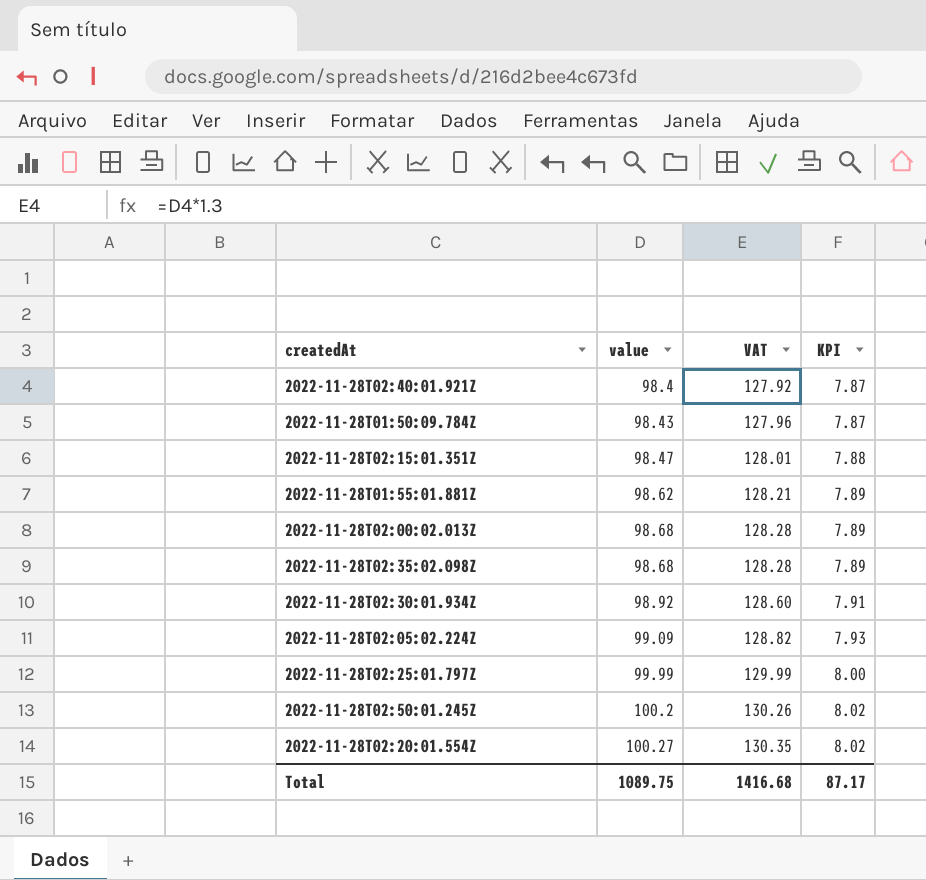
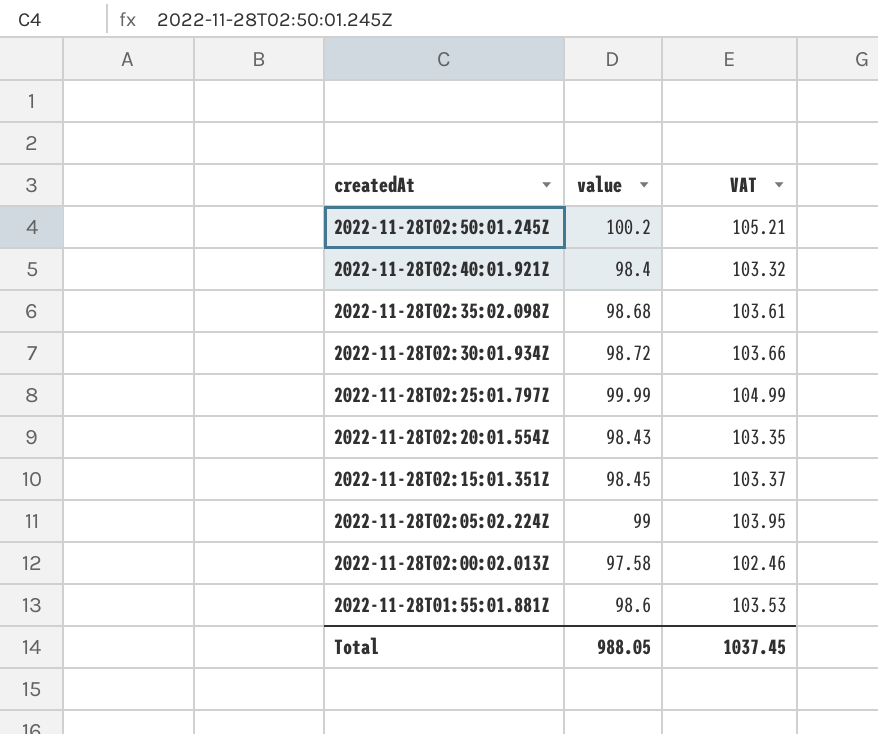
row order: value ascending -> createdAt descending
column KPI | formula: [value] * 0.08 -> none
column VAT | formula: [value] * 1.3 -> [value] * 1.05
row 2022-11-28T01:50:09.784Z: 98.43 | 127.96 | 7.87 -> none
2022-11-28T02:30:01.934Z | value: 98.92 -> 98.72
2022-11-28T02:20:01.554Z | value: 100.27 -> 98.43
2022-11-28T02:15:01.351Z | value: 98.47 -> 98.45
2022-11-28T02:05:02.224Z | value: 99.09 -> 99
2022-11-28T02:00:02.013Z | value: 98.68 -> 97.58
2022-11-28T01:55:01.881Z | value: 98.62 -> 98.6
Total | value: 1089.75 -> 988.05
Total | VAT: 1416.68 -> 1037.45

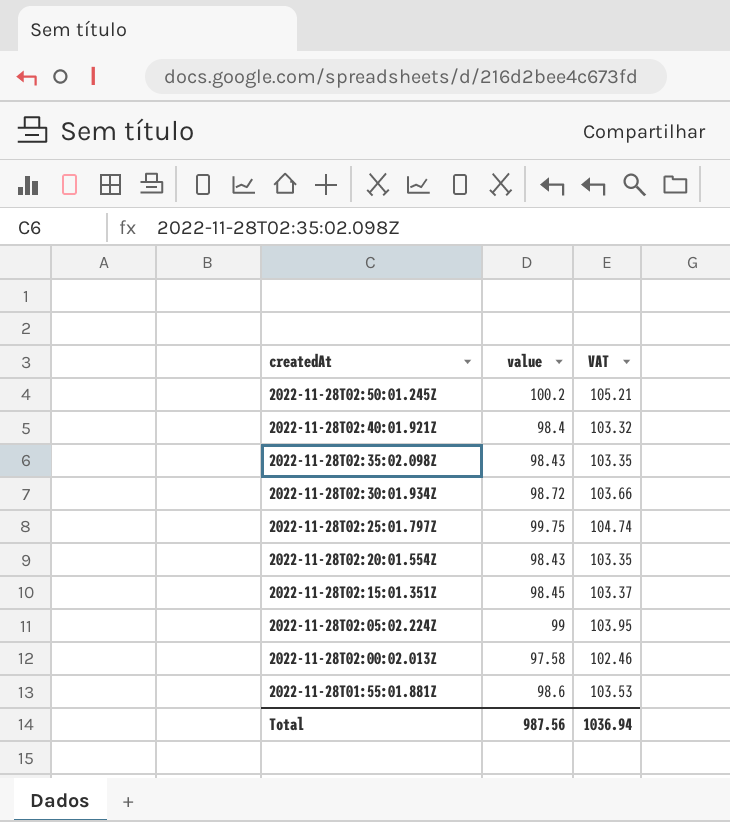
2022-11-28T02:35:02.098Z | value: 98.68 -> 98.43
2022-11-28T02:35:02.098Z | VAT: 103.61 -> 103.35
2022-11-28T02:25:01.797Z | value: 99.99 -> 99.75
2022-11-28T02:25:01.797Z | VAT: 104.99 -> 104.74
Total | value: 988.05 -> 987.56
Total | VAT: 1037.45 -> 1036.94

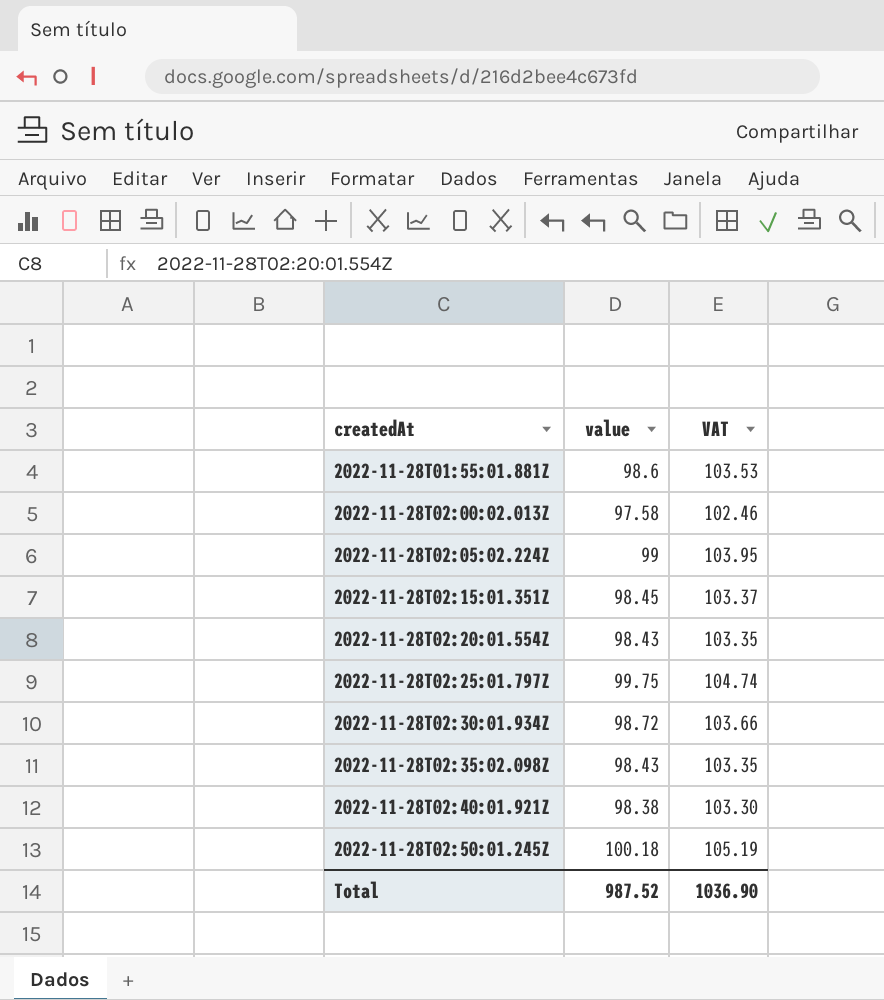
row order: createdAt descending -> createdAt ascending
2022-11-28T02:40:01.921Z | value: 98.4 -> 98.38
2022-11-28T02:40:01.921Z | VAT: 103.32 -> 103.30
2022-11-28T02:50:01.245Z | value: 100.2 -> 100.18
2022-11-28T02:50:01.245Z | VAT: 105.21 -> 105.19
Total | value: 987.56 -> 987.52
Total | VAT: 1036.94 -> 1036.90

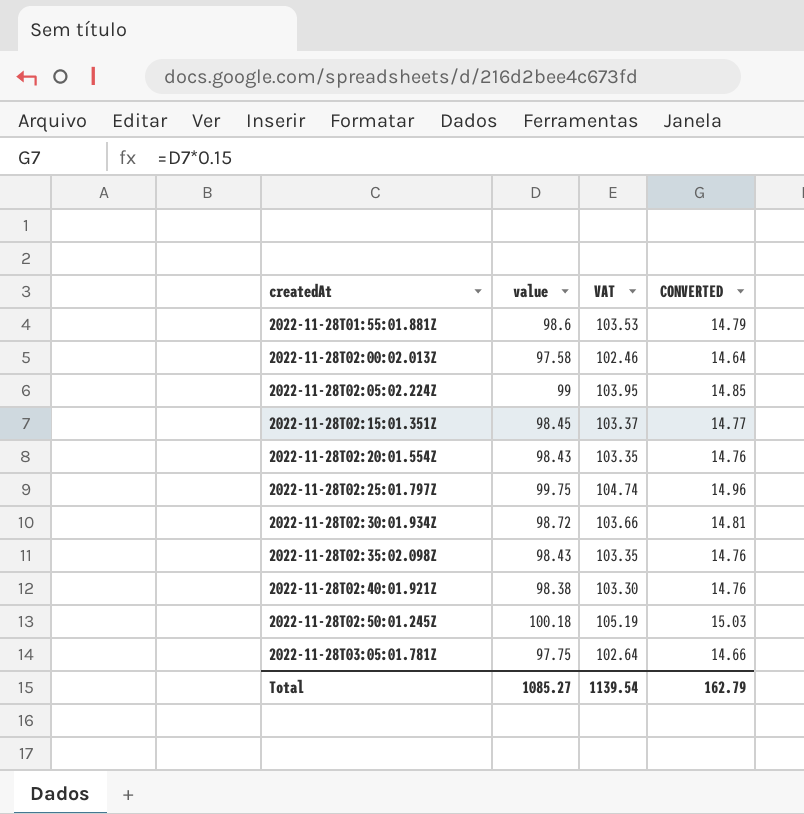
column CONVERTED | formula: none -> [value] * 0.15
row 2022-11-28T03:05:01.781Z: none -> 97.75 | 102.64 | 14.66
Total | value: 987.52 -> 1085.27
Total | VAT: 1036.90 -> 1139.54

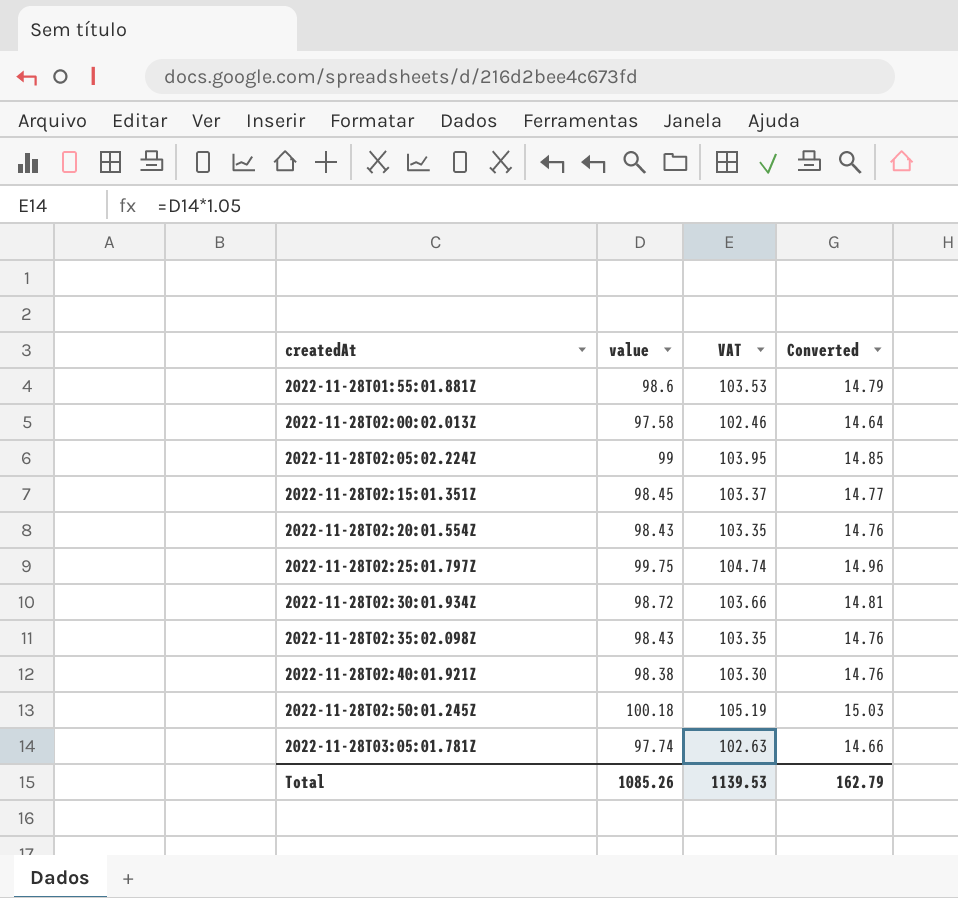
column name: CONVERTED -> Converted
2022-11-28T03:05:01.781Z | value: 97.75 -> 97.74
2022-11-28T03:05:01.781Z | VAT: 102.64 -> 102.63
Total | value: 1085.27 -> 1085.26
Total | VAT: 1139.54 -> 1139.53

